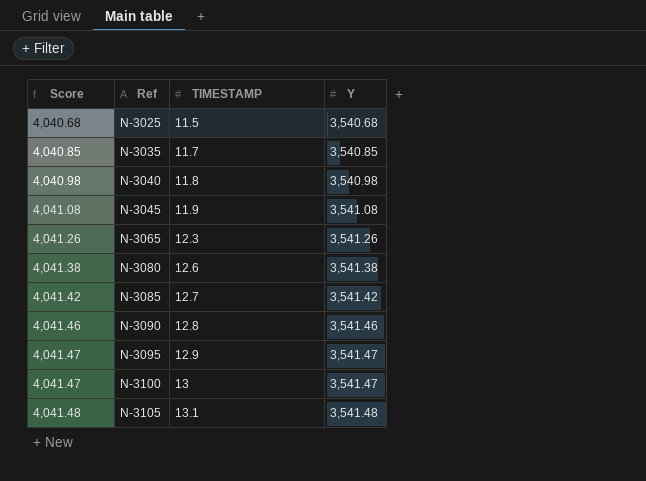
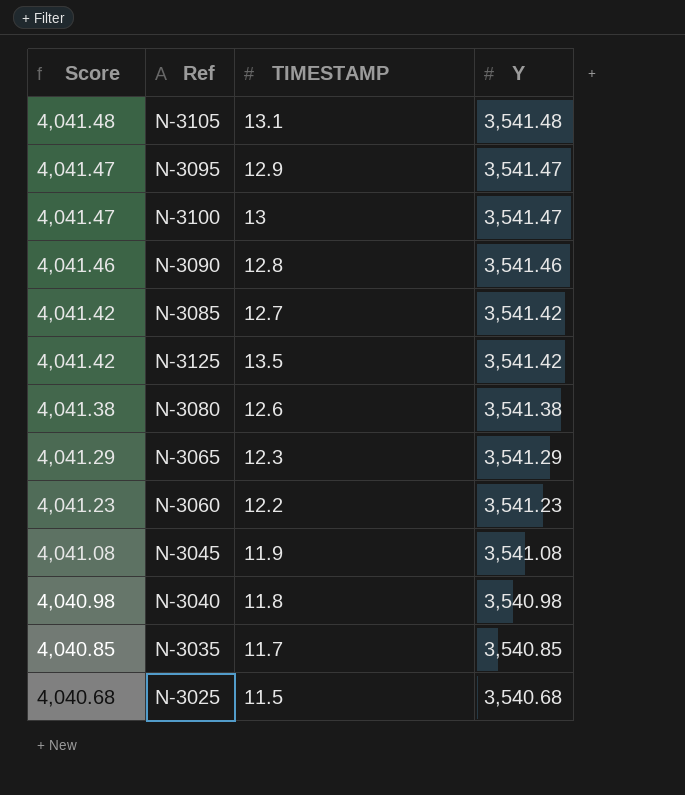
row order: Score ascending -> Score descending
row N-3125: none -> 4,041.42 | 13.5 | 3,541.42
N-3065 | Score: 4,041.26 -> 4,041.29
N-3065 | Y: 3,541.26 -> 3,541.29
row N-3060: none -> 4,041.23 | 12.2 | 3,541.23

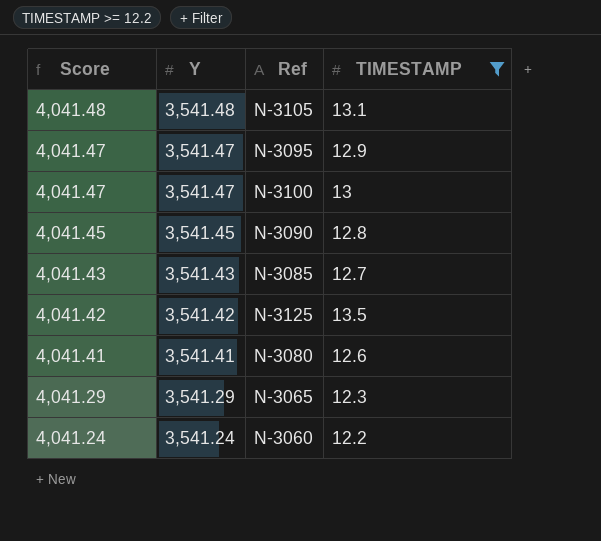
filter: none -> TIMESTAMP >= 12.2
column Y | position: 4 -> 2
N-3090 | Score: 4,041.46 -> 4,041.45
N-3090 | Y: 3,541.46 -> 3,541.45
N-3085 | Score: 4,041.42 -> 4,041.43
N-3085 | Y: 3,541.42 -> 3,541.43
N-3080 | Score: 4,041.38 -> 4,041.41
N-3080 | Y: 3,541.38 -> 3,541.41
N-3060 | Score: 4,041.23 -> 4,041.24
N-3060 | Y: 3,541.23 -> 3,541.24

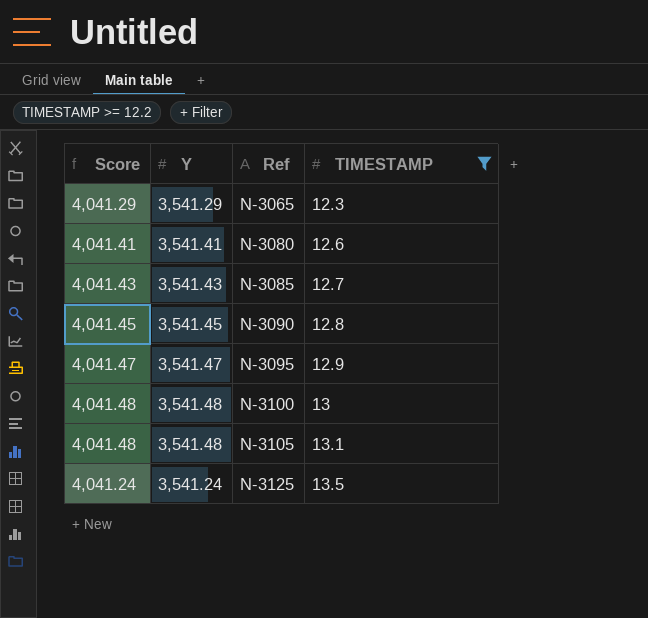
row order: Score descending -> Ref ascending
row N-3060: 4,041.24 | 3,541.24 | 12.2 -> none
N-3100 | Score: 4,041.47 -> 4,041.48
N-3100 | Y: 3,541.47 -> 3,541.48
N-3125 | Score: 4,041.42 -> 4,041.24
N-3125 | Y: 3,541.42 -> 3,541.24

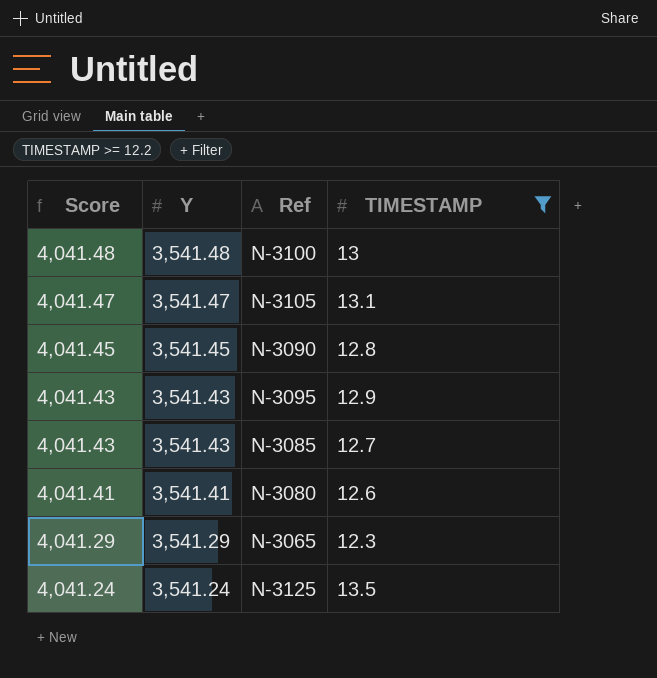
row order: Ref ascending -> Score descending
N-3105 | Score: 4,041.48 -> 4,041.47
N-3105 | Y: 3,541.48 -> 3,541.47
N-3095 | Score: 4,041.47 -> 4,041.43
N-3095 | Y: 3,541.47 -> 3,541.43

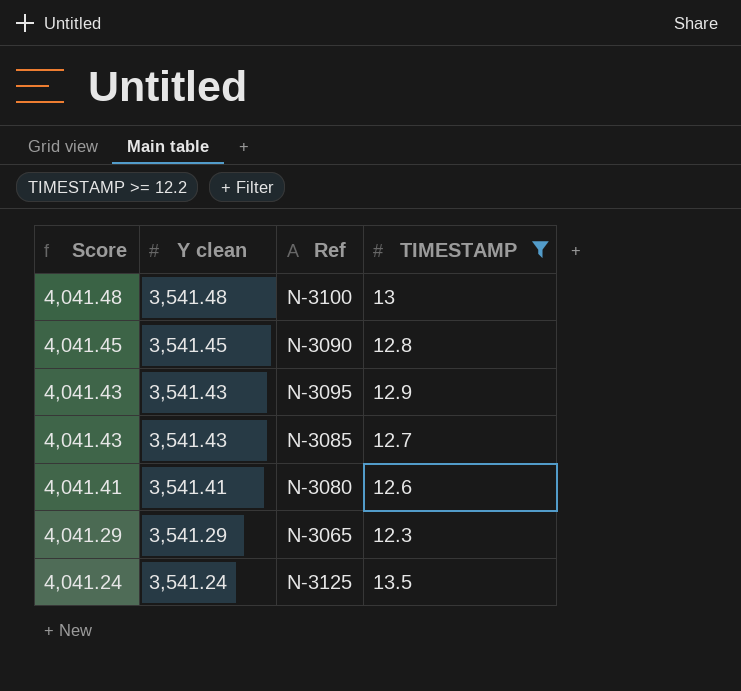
column name: Y -> Y clean
row N-3105: 4,041.47 | 3,541.47 | 13.1 -> none

